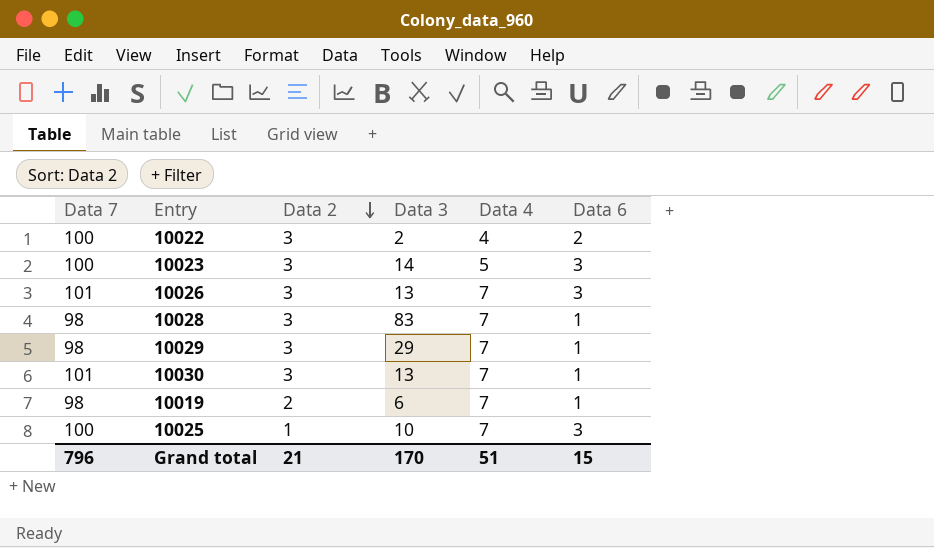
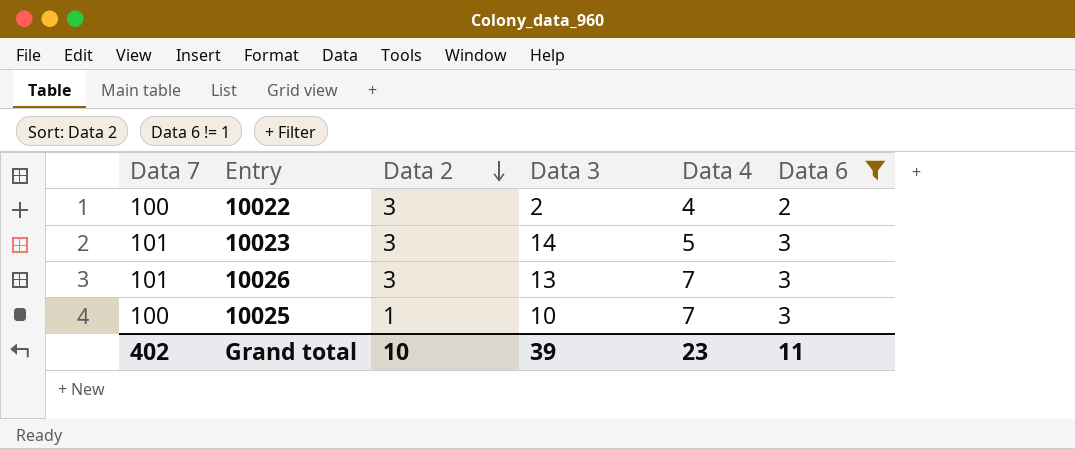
filter: none -> Data 6 != 1
10023 | Data 7: 100 -> 101
Grand total | Data 7: 796 -> 402
Grand total | Data 2: 21 -> 10
Grand total | Data 3: 170 -> 39
Grand total | Data 4: 51 -> 23
Grand total | Data 6: 15 -> 11

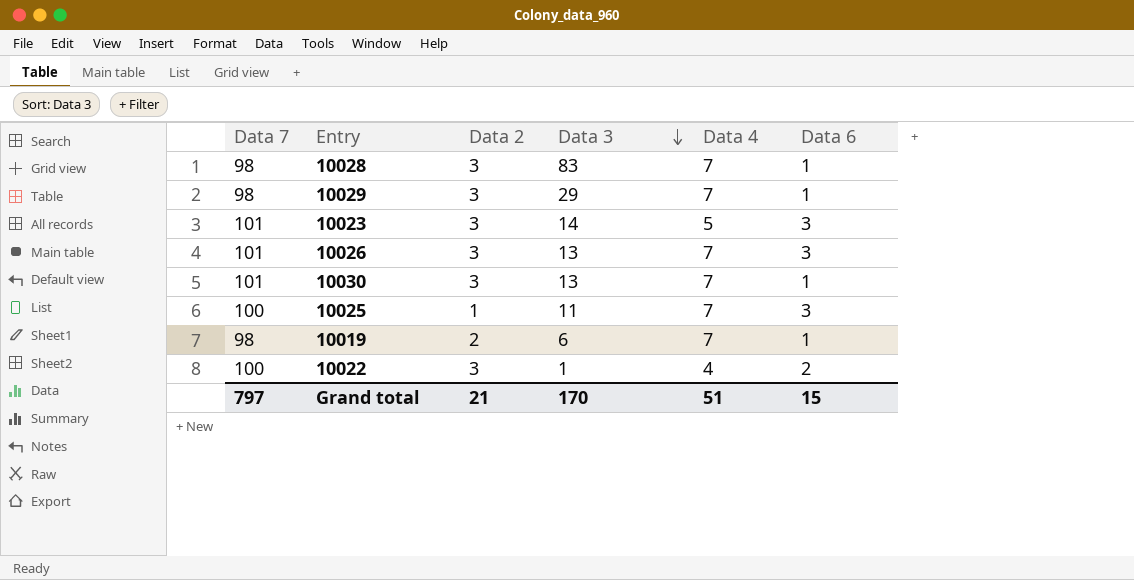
filter: Data 6 != 1 -> none
row order: Data 2 descending -> Data 3 descending
10025 | Data 3: 10 -> 11
10022 | Data 3: 2 -> 1
Grand total | Data 7: 402 -> 797
Grand total | Data 2: 10 -> 21
Grand total | Data 3: 39 -> 170
Grand total | Data 4: 23 -> 51
Grand total | Data 6: 11 -> 15

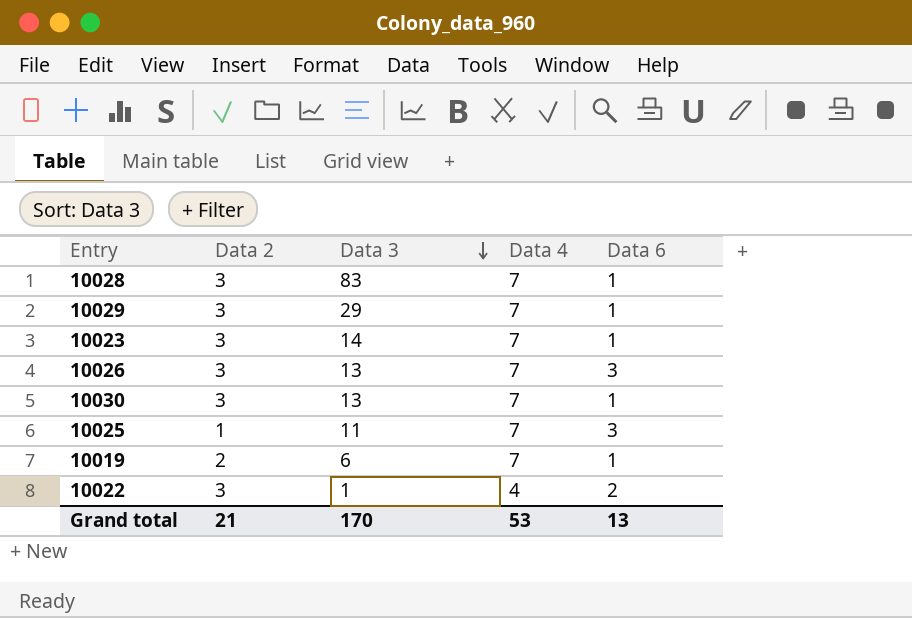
column Data 7 | position: 1 -> none
10023 | Data 4: 5 -> 7
10023 | Data 6: 3 -> 1
Grand total | Data 4: 51 -> 53
Grand total | Data 6: 15 -> 13

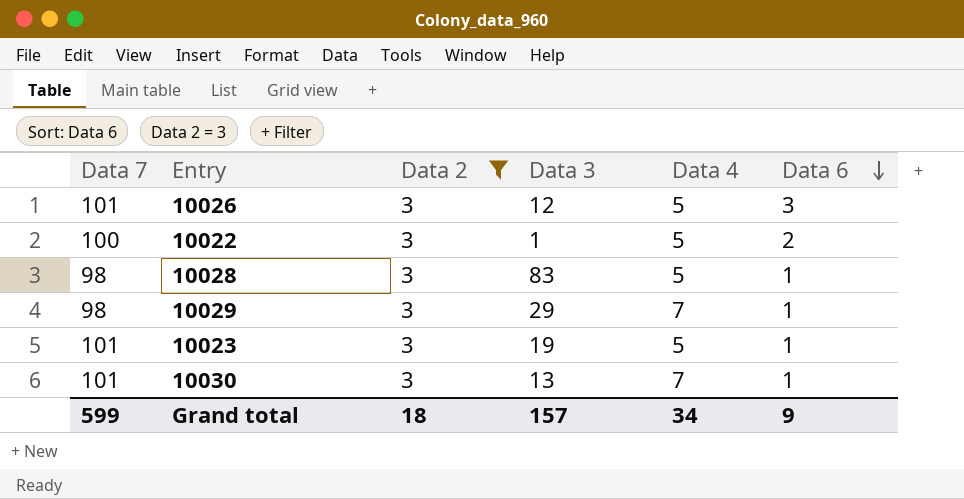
filter: none -> Data 2 = 3
row order: Data 3 descending -> Data 6 descending
column Data 7 | position: none -> 1
10026 | Data 3: 13 -> 12
10026 | Data 4: 7 -> 5
10022 | Data 4: 4 -> 5
10028 | Data 4: 7 -> 5
10023 | Data 3: 14 -> 19
10023 | Data 4: 7 -> 5
Grand total | Data 2: 21 -> 18
Grand total | Data 3: 170 -> 157
Grand total | Data 4: 53 -> 34
Grand total | Data 6: 13 -> 9

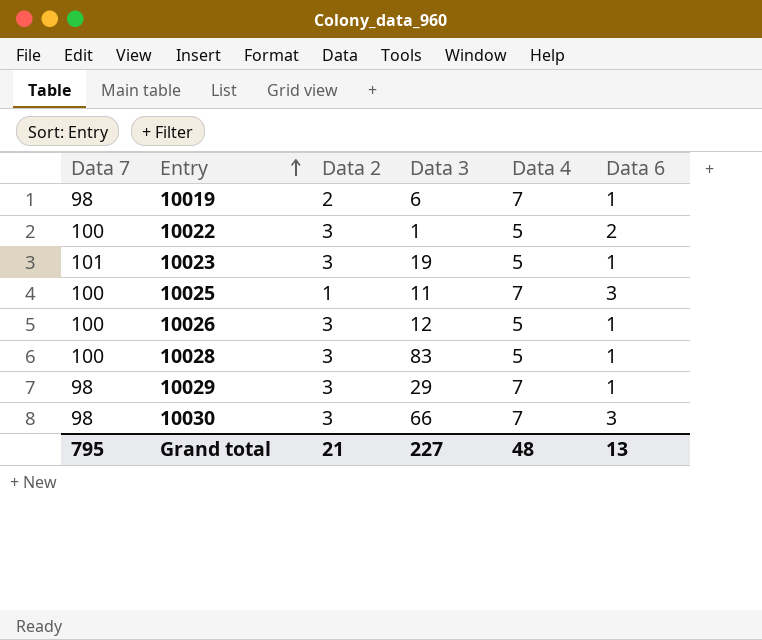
filter: Data 2 = 3 -> none
row order: Data 6 descending -> Entry ascending
10026 | Data 7: 101 -> 100
10026 | Data 6: 3 -> 1
10028 | Data 7: 98 -> 100
10030 | Data 7: 101 -> 98
10030 | Data 3: 13 -> 66
10030 | Data 6: 1 -> 3
Grand total | Data 7: 599 -> 795
Grand total | Data 2: 18 -> 21
Grand total | Data 3: 157 -> 227
Grand total | Data 4: 34 -> 48
Grand total | Data 6: 9 -> 13

